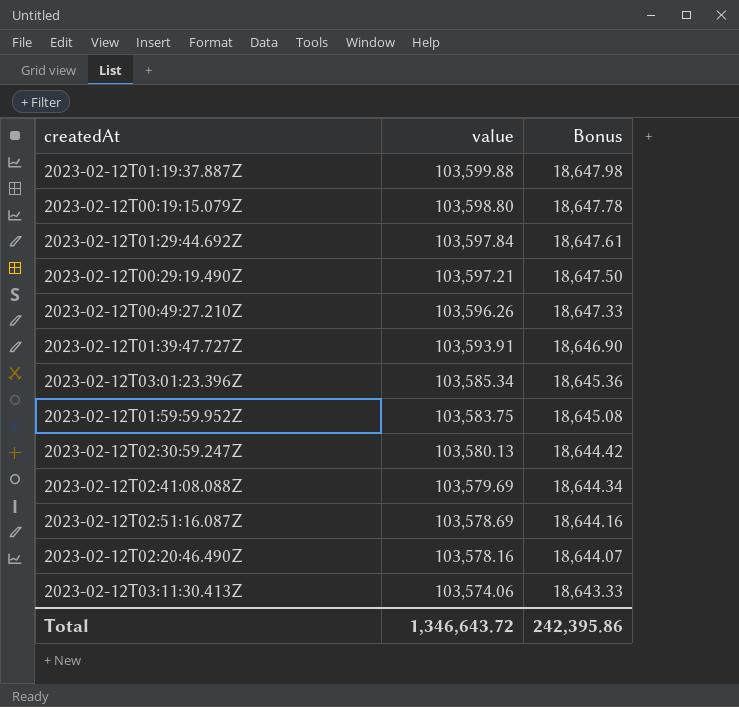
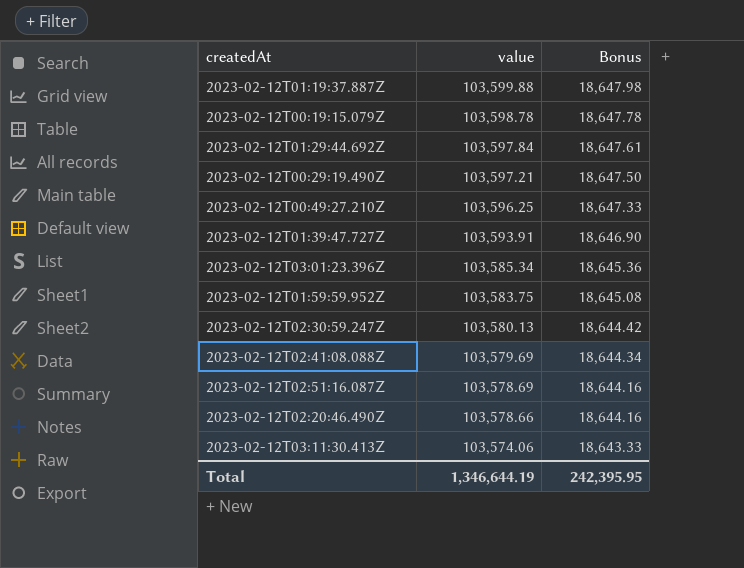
2023-02-12T00:19:15.079Z | value: 103,598.80 -> 103,598.78
2023-02-12T00:49:27.210Z | value: 103,596.26 -> 103,596.25
2023-02-12T02:20:46.490Z | value: 103,578.16 -> 103,578.66
2023-02-12T02:20:46.490Z | Bonus: 18,644.07 -> 18,644.16
Total | value: 1,346,643.72 -> 1,346,644.19
Total | Bonus: 242,395.86 -> 242,395.95

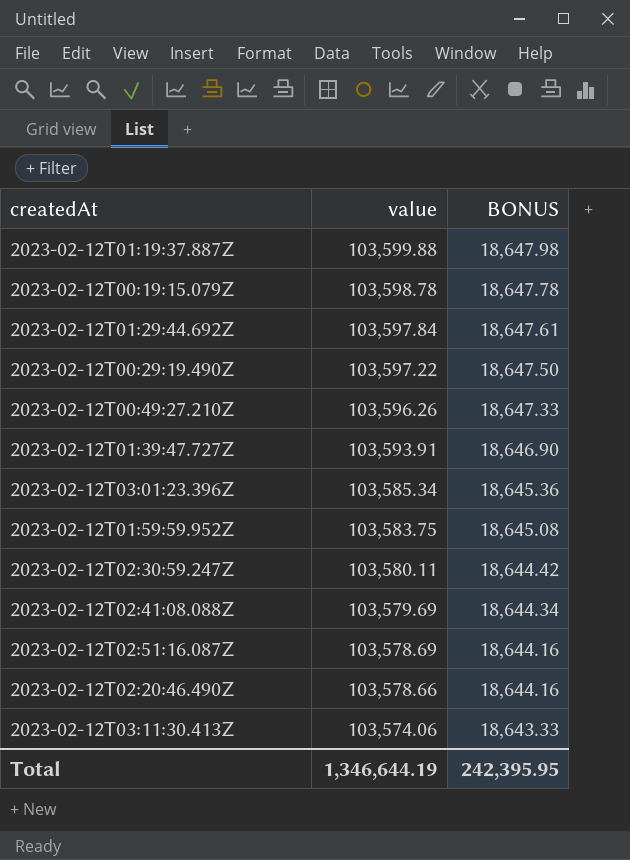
column name: Bonus -> BONUS
2023-02-12T00:29:19.490Z | value: 103,597.21 -> 103,597.22
2023-02-12T00:49:27.210Z | value: 103,596.25 -> 103,596.26
2023-02-12T02:30:59.247Z | value: 103,580.13 -> 103,580.11

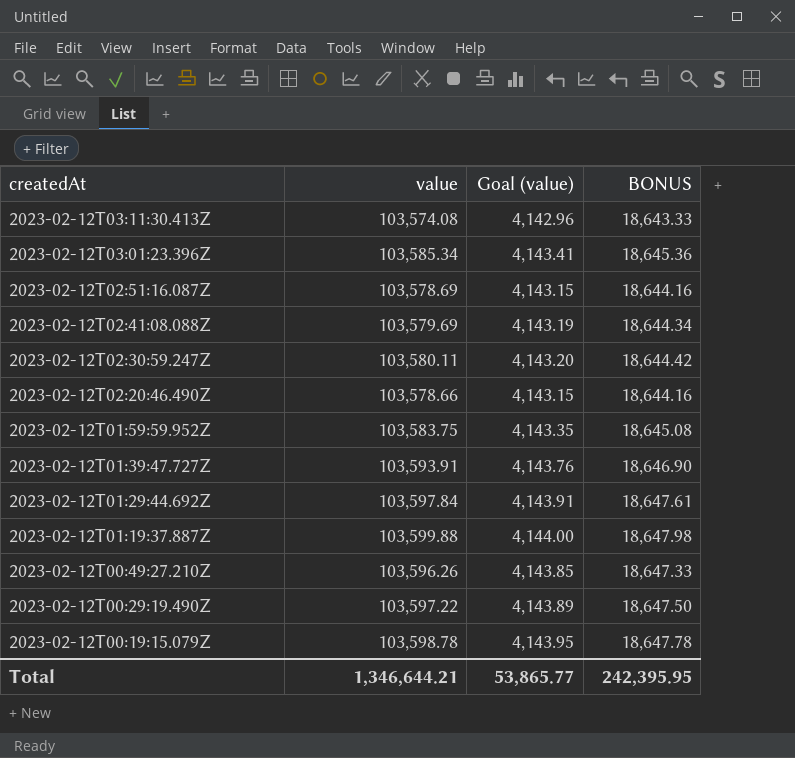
row order: value descending -> createdAt descending
column Goal (value) | formula: none -> [value] * 0.04
2023-02-12T03:11:30.413Z | value: 103,574.06 -> 103,574.08
Total | value: 1,346,644.19 -> 1,346,644.21

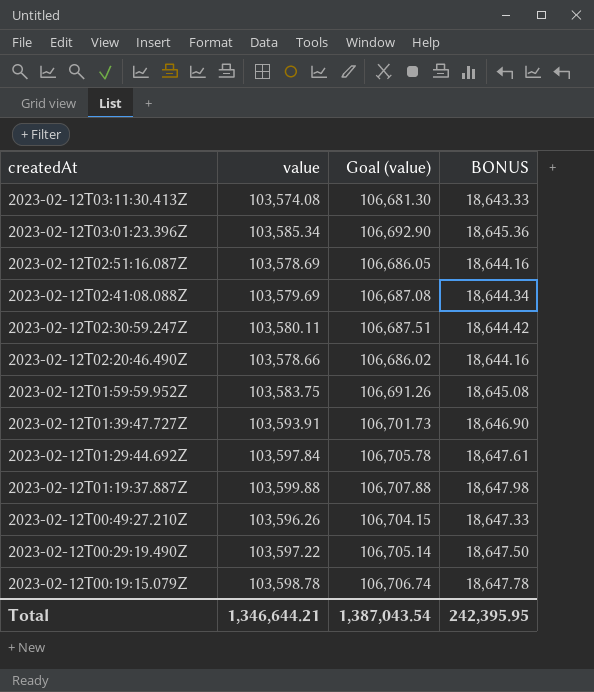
column Goal (value) | formula: [value] * 0.04 -> [value] * 1.03
Total | Goal (value): 53,865.77 -> 1,387,043.54

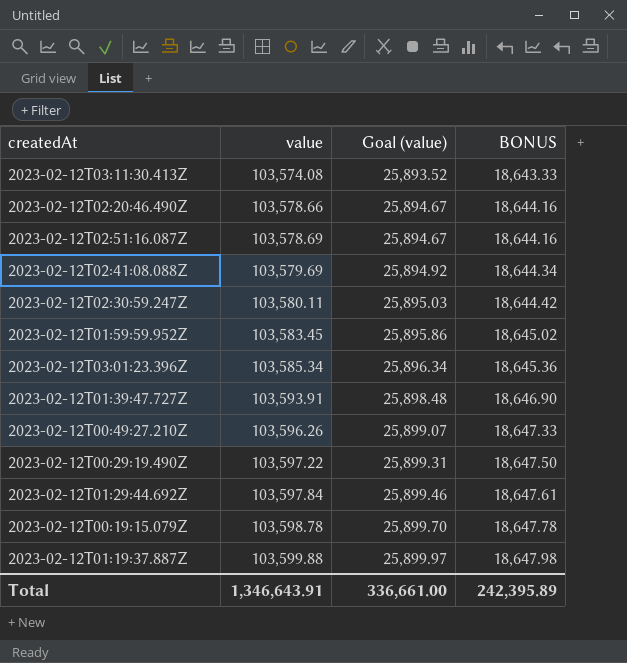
row order: createdAt descending -> value ascending
column Goal (value) | formula: [value] * 1.03 -> [value] * 0.25
2023-02-12T01:59:59.952Z | value: 103,583.75 -> 103,583.45
2023-02-12T01:59:59.952Z | BONUS: 18,645.08 -> 18,645.02
Total | value: 1,346,644.21 -> 1,346,643.91
Total | Goal (value): 1,387,043.54 -> 336,661.00
Total | BONUS: 242,395.95 -> 242,395.89

